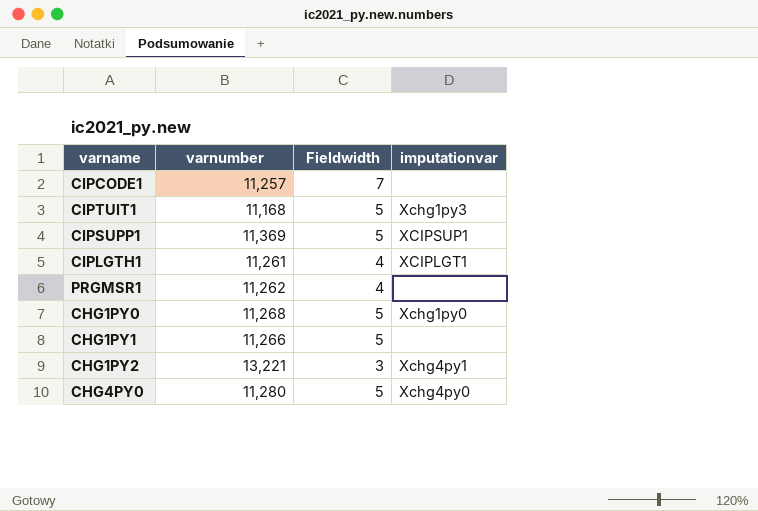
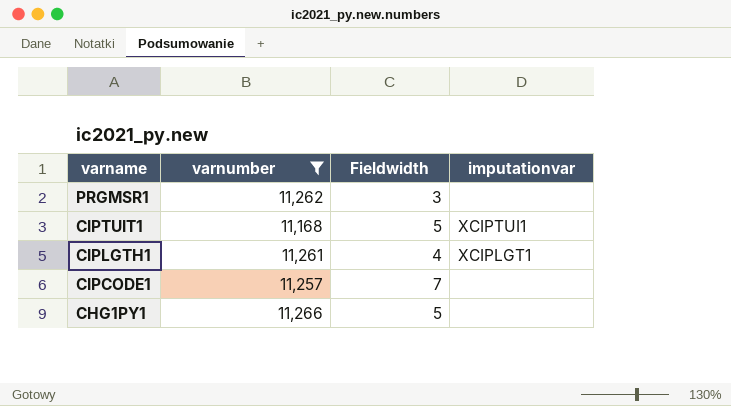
filter: none -> varnumber <= 11,266
row order: none -> varname descending
PRGMSR1 | Fieldwidth: 4 -> 3
CIPTUIT1 | imputationvar: Xchg1py3 -> XCIPTUI1

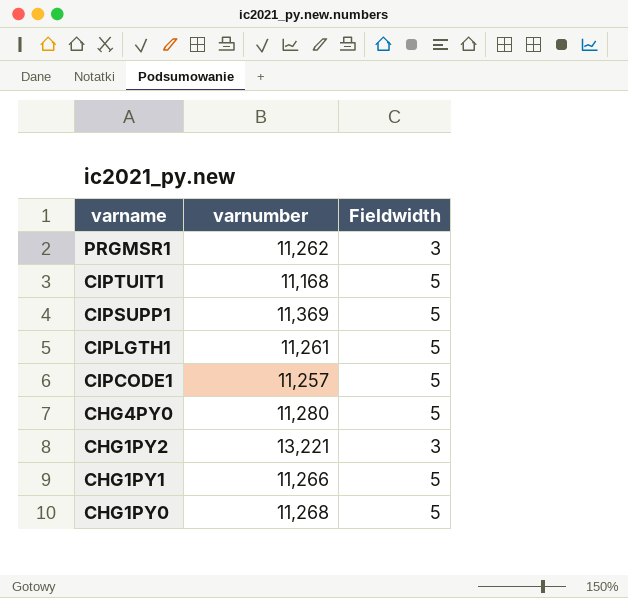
filter: varnumber <= 11,266 -> none
column imputationvar | position: 4 -> none
CIPLGTH1 | Fieldwidth: 4 -> 5
CIPCODE1 | Fieldwidth: 7 -> 5

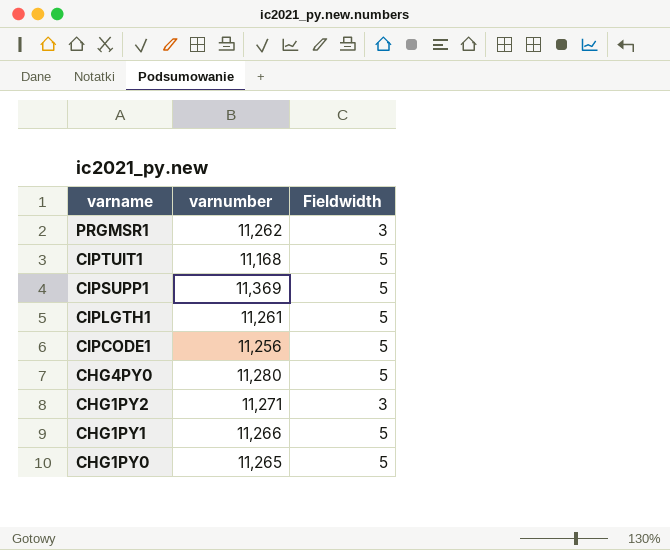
CIPCODE1 | varnumber: 11,257 -> 11,256
CHG1PY2 | varnumber: 13,221 -> 11,271
CHG1PY0 | varnumber: 11,268 -> 11,265

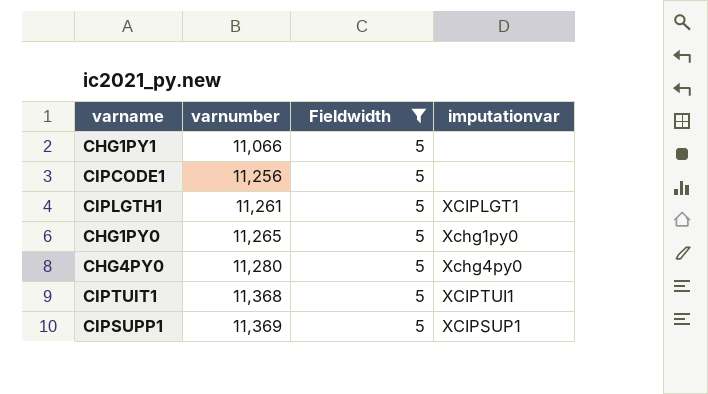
filter: none -> Fieldwidth = 5
row order: varname descending -> varnumber ascending
column imputationvar | position: none -> 4
CHG1PY1 | varnumber: 11,266 -> 11,066
CIPTUIT1 | varnumber: 11,168 -> 11,368

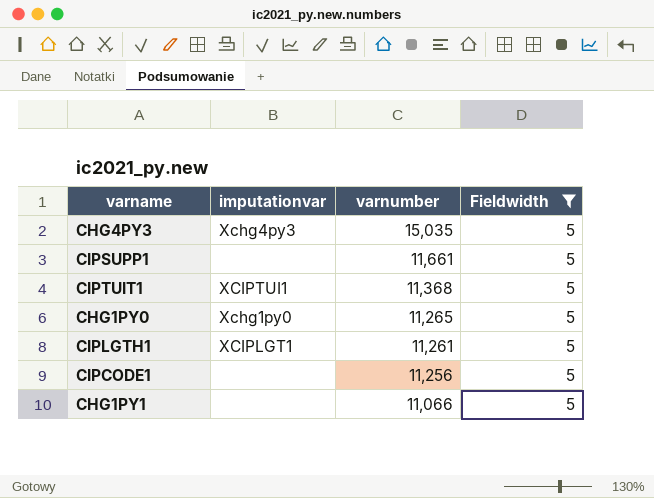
row order: varnumber ascending -> varnumber descending
column imputationvar | position: 4 -> 2
row CHG4PY0: 11,280 | 5 | Xchg4py0 -> none
row CHG4PY3: none -> Xchg4py3 | 15,035 | 5
CIPSUPP1 | imputationvar: XCIPSUP1 -> none
CIPSUPP1 | varnumber: 11,369 -> 11,661

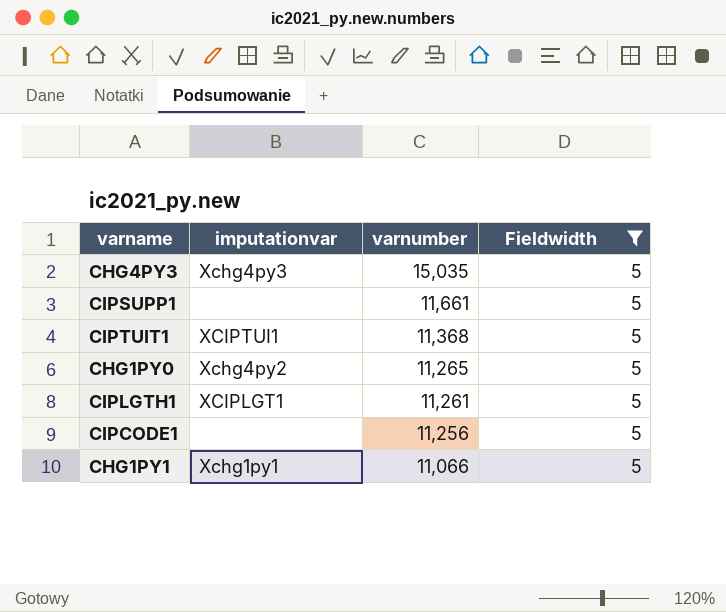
CHG1PY0 | imputationvar: Xchg1py0 -> Xchg4py2
CHG1PY1 | imputationvar: none -> Xchg1py1

